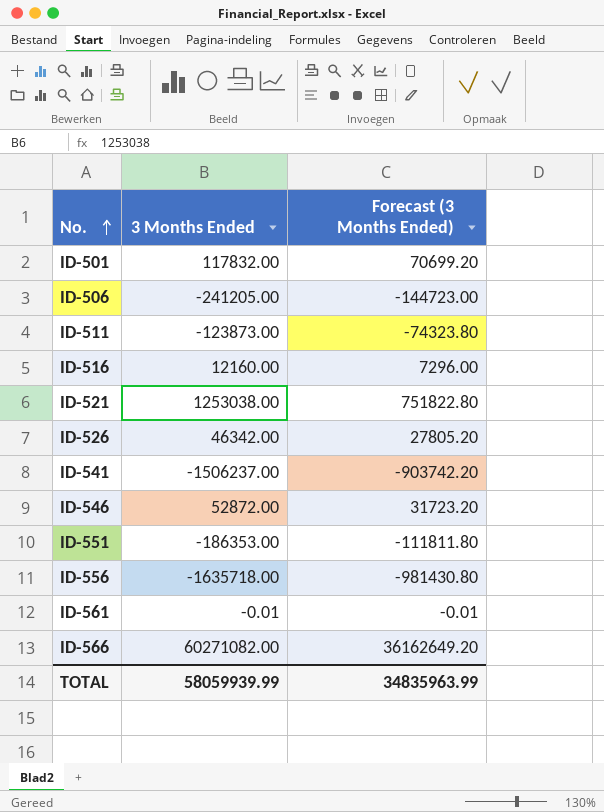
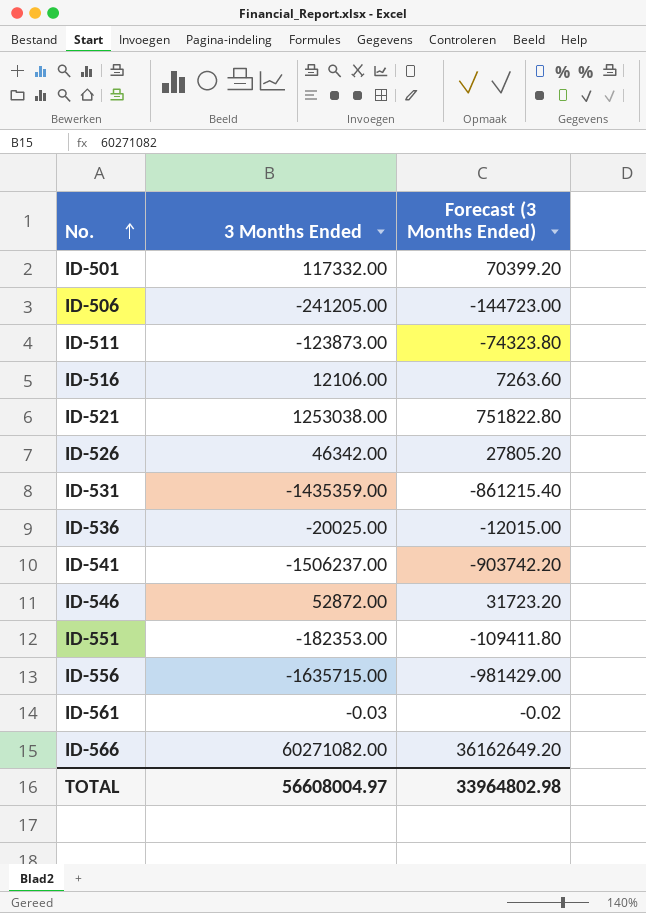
ID-501 | 3 Months Ended: 117832.00 -> 117332.00
ID-501 | Forecast (3 Months Ended): 70699.20 -> 70399.20
ID-516 | 3 Months Ended: 12160.00 -> 12106.00
ID-516 | Forecast (3 Months Ended): 7296.00 -> 7263.60
row ID-531: none -> -1435359.00 | -861215.40
row ID-536: none -> -20025.00 | -12015.00
ID-551 | 3 Months Ended: -186353.00 -> -182353.00
ID-551 | Forecast (3 Months Ended): -111811.80 -> -109411.80
ID-556 | 3 Months Ended: -1635718.00 -> -1635715.00
ID-556 | Forecast (3 Months Ended): -981430.80 -> -981429.00
ID-561 | 3 Months Ended: -0.01 -> -0.03
ID-561 | Forecast (3 Months Ended): -0.01 -> -0.02
TOTAL | 3 Months Ended: 58059939.99 -> 56608004.97
TOTAL | Forecast (3 Months Ended): 34835963.99 -> 33964802.98

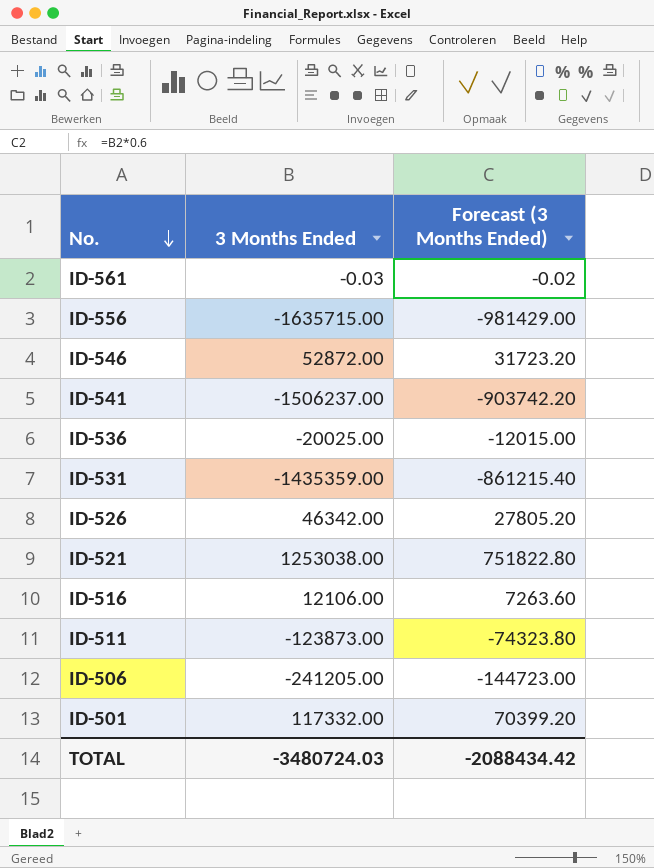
row order: No. ascending -> No. descending
row ID-551: -182353.00 | -109411.80 -> none
row ID-566: 60271082.00 | 36162649.20 -> none
TOTAL | 3 Months Ended: 56608004.97 -> -3480724.03
TOTAL | Forecast (3 Months Ended): 33964802.98 -> -2088434.42

